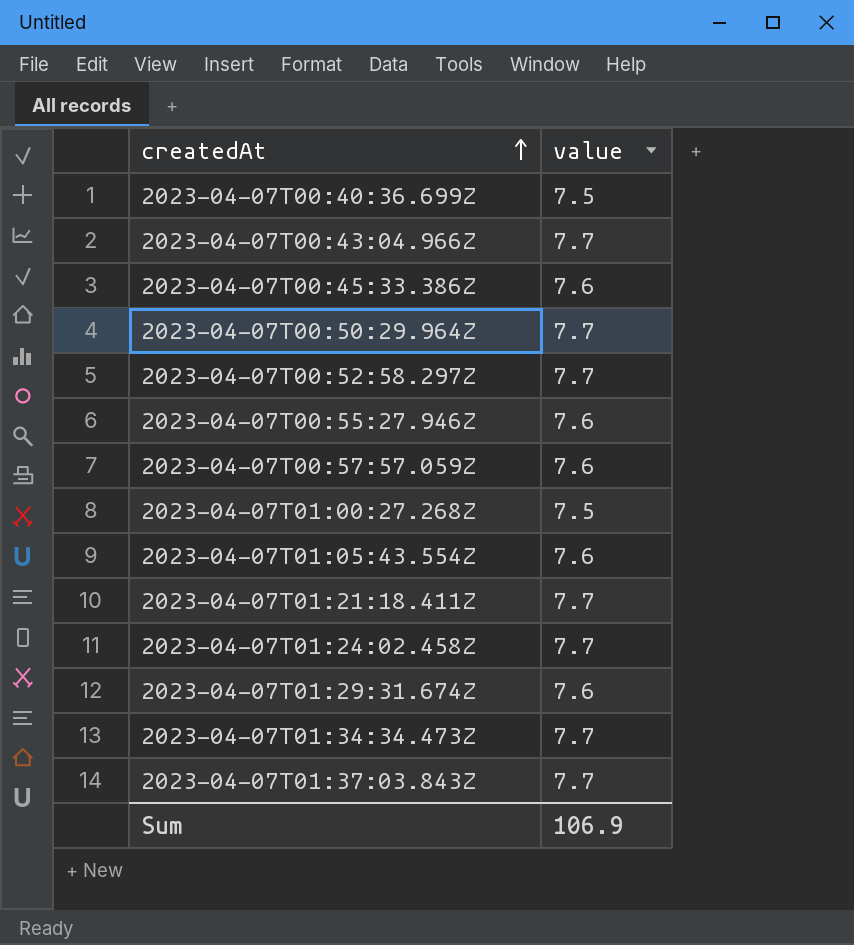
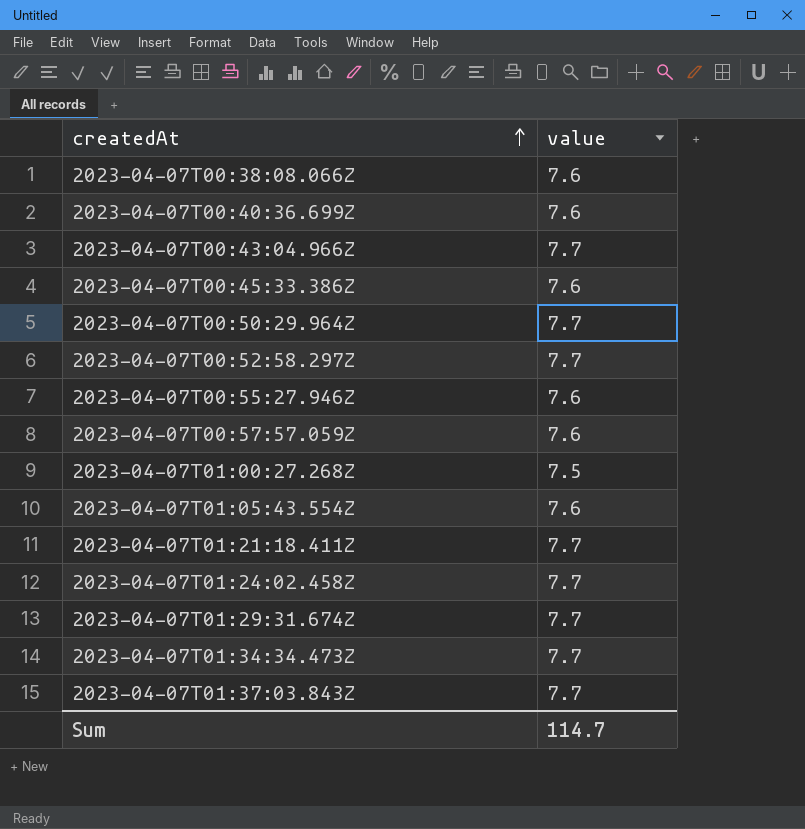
row 2023-04-07T00:38:08.066Z: none -> 7.6
2023-04-07T00:40:36.699Z | value: 7.5 -> 7.6
2023-04-07T01:29:31.674Z | value: 7.6 -> 7.7
Sum | value: 106.9 -> 114.7

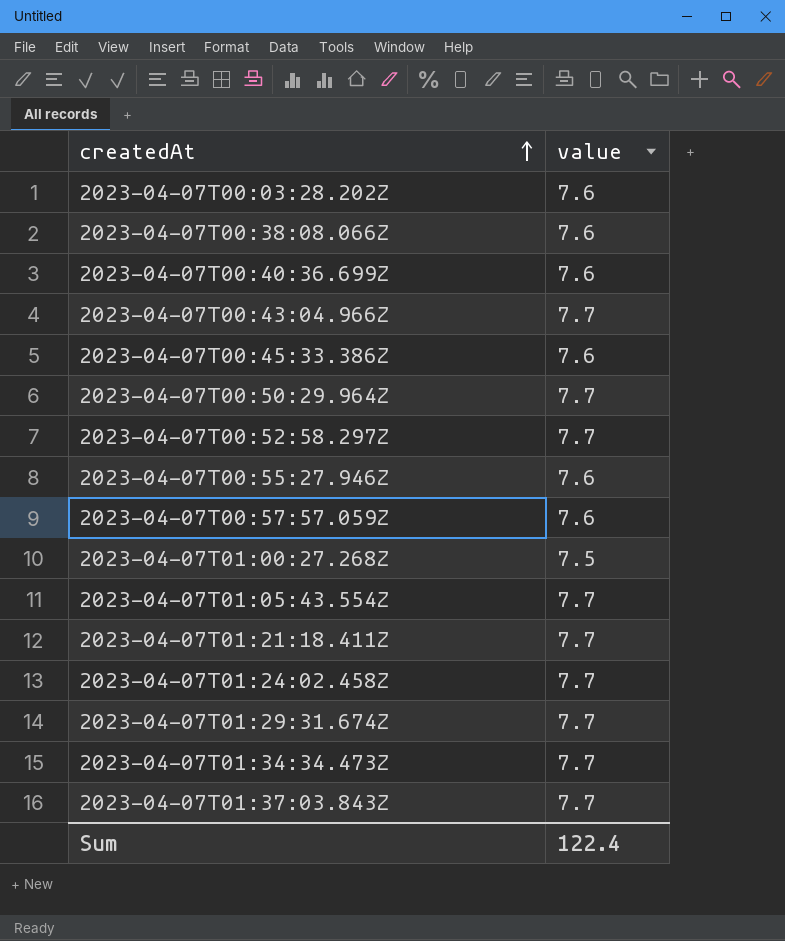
row 2023-04-07T00:03:28.202Z: none -> 7.6
2023-04-07T01:05:43.554Z | value: 7.6 -> 7.7
Sum | value: 114.7 -> 122.4

